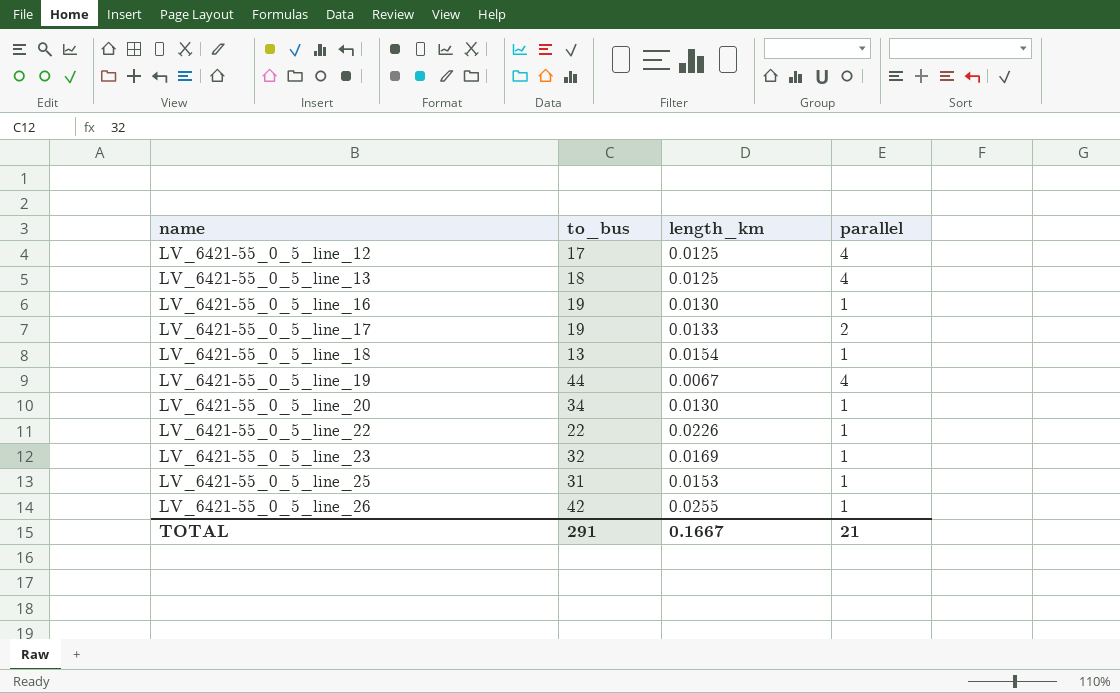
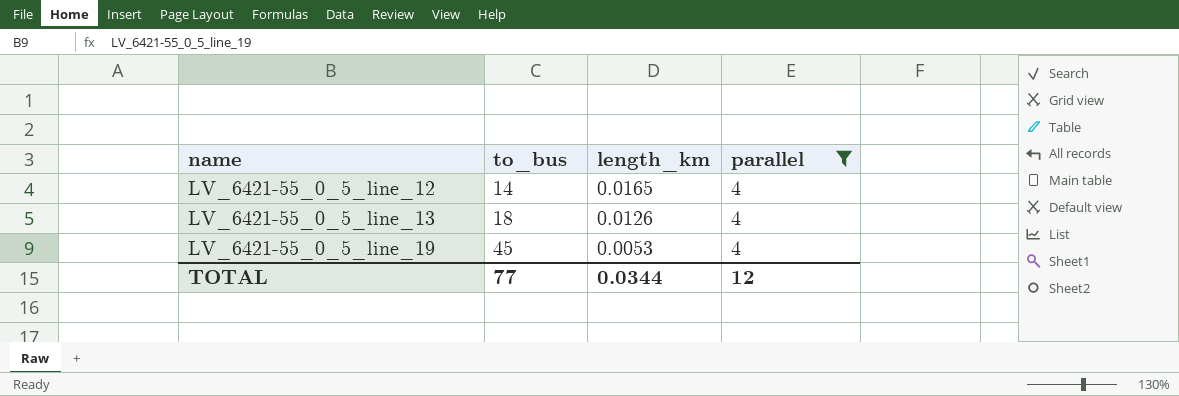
filter: none -> parallel = 4
LV_6421-55_0_5_line_12 | to_bus: 17 -> 14
LV_6421-55_0_5_line_12 | length_km: 0.0125 -> 0.0165
LV_6421-55_0_5_line_13 | length_km: 0.0125 -> 0.0126
LV_6421-55_0_5_line_19 | to_bus: 44 -> 45
LV_6421-55_0_5_line_19 | length_km: 0.0067 -> 0.0053
TOTAL | to_bus: 291 -> 77
TOTAL | length_km: 0.1667 -> 0.0344
TOTAL | parallel: 21 -> 12

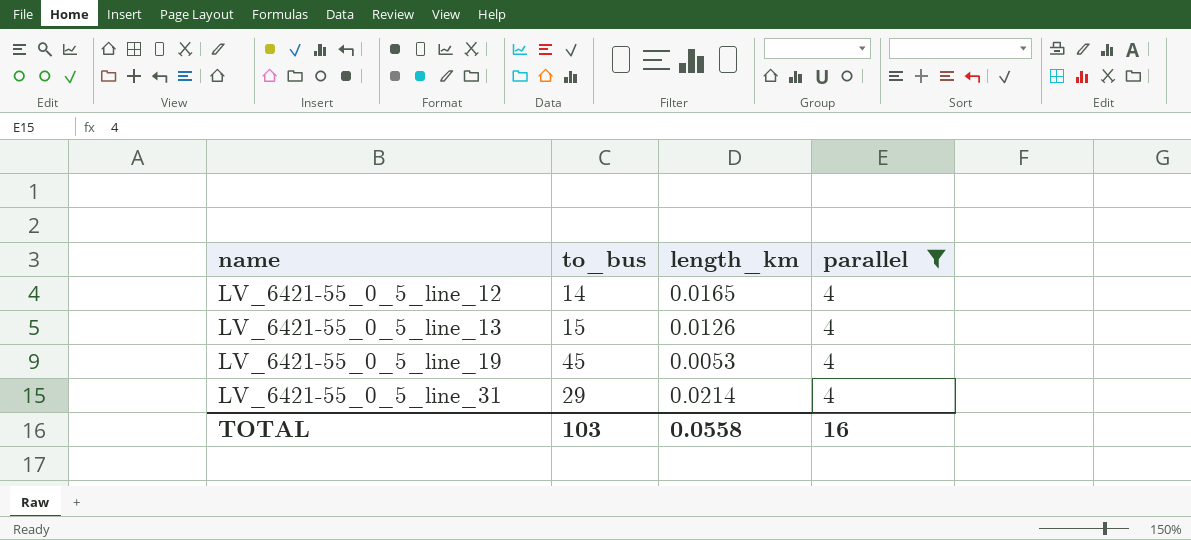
LV_6421-55_0_5_line_13 | to_bus: 18 -> 15
row LV_6421-55_0_5_line_31: none -> 29 | 0.0214 | 4
TOTAL | to_bus: 77 -> 103
TOTAL | length_km: 0.0344 -> 0.0558
TOTAL | parallel: 12 -> 16

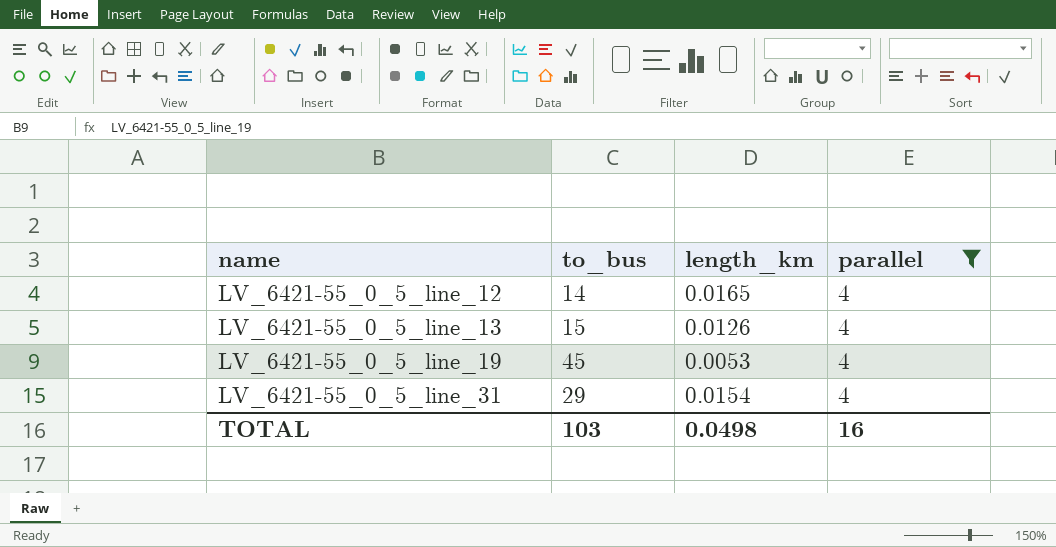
LV_6421-55_0_5_line_31 | length_km: 0.0214 -> 0.0154
TOTAL | length_km: 0.0558 -> 0.0498

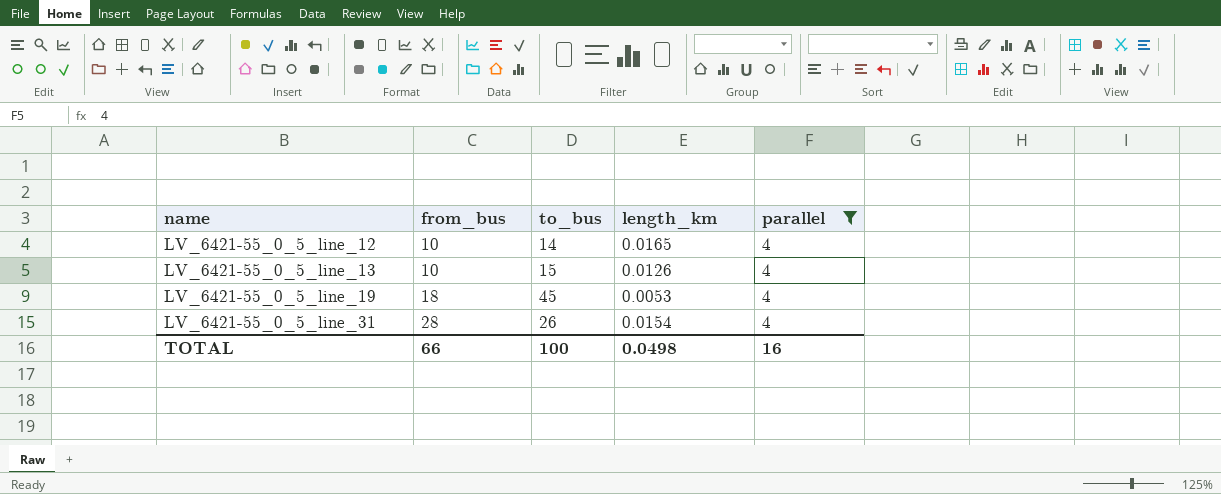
column from_bus | position: none -> 2
LV_6421-55_0_5_line_31 | to_bus: 29 -> 26
TOTAL | to_bus: 103 -> 100

